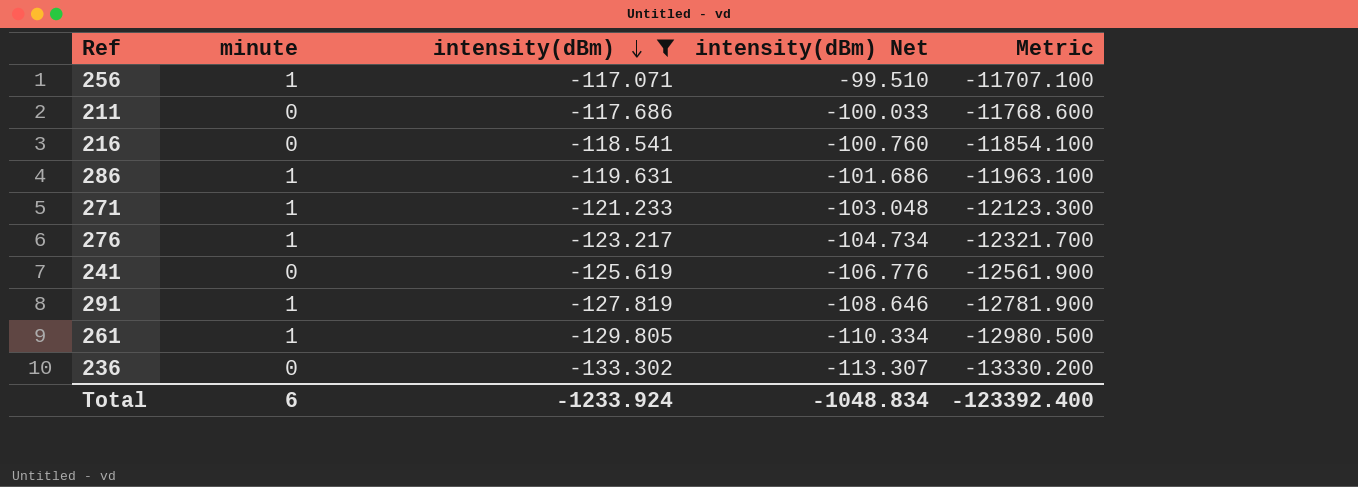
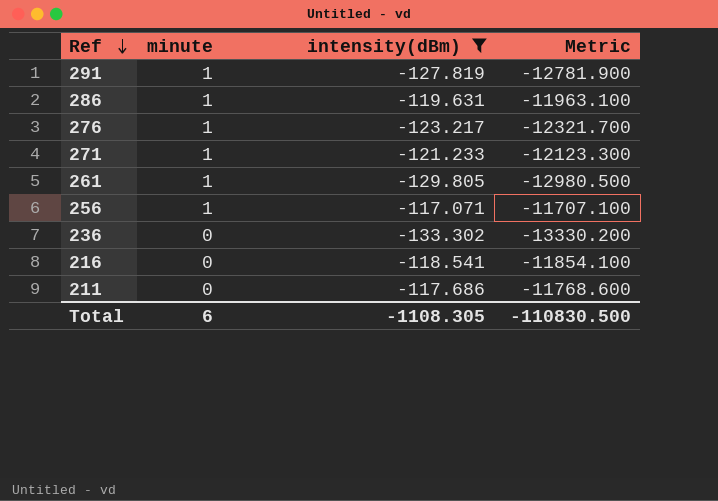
row order: intensity(dBm) descending -> Ref descending
column intensity(dBm) Net | formula: [intensity(dBm)] * 0.85 -> none
row 241: 0 | -125.619 | -106.776 | -12561.900 -> none
Total | intensity(dBm): -1233.924 -> -1108.305
Total | Metric: -123392.400 -> -110830.500

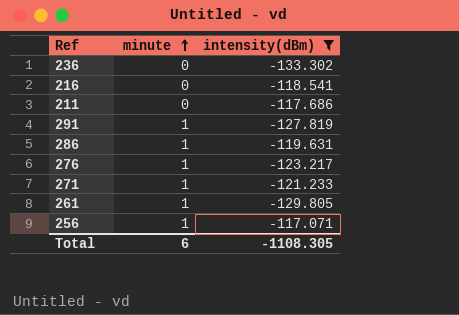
row order: Ref descending -> minute ascending
column Metric | formula: [intensity(dBm)] * 100 -> none

